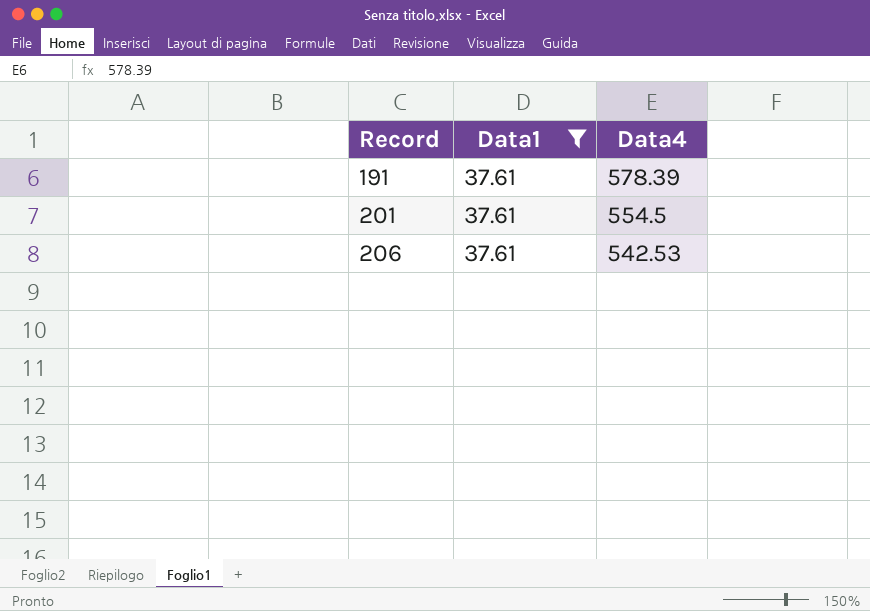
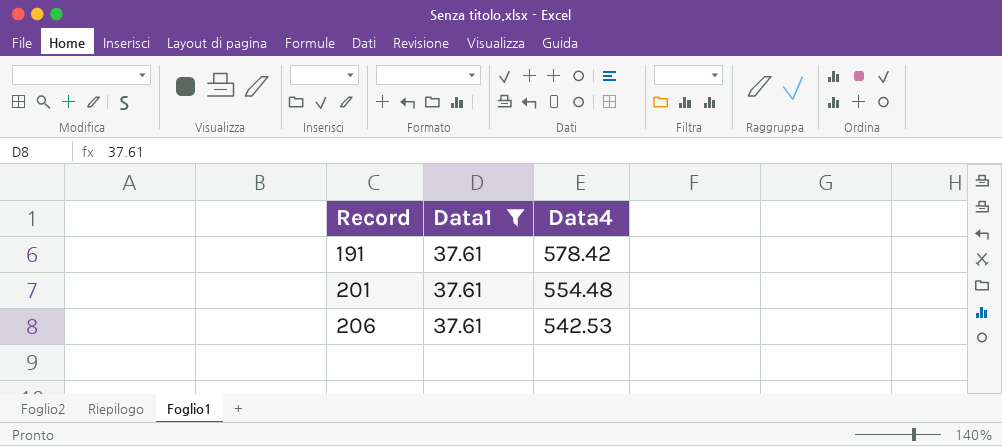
191 | Data4: 578.39 -> 578.42
201 | Data4: 554.5 -> 554.48

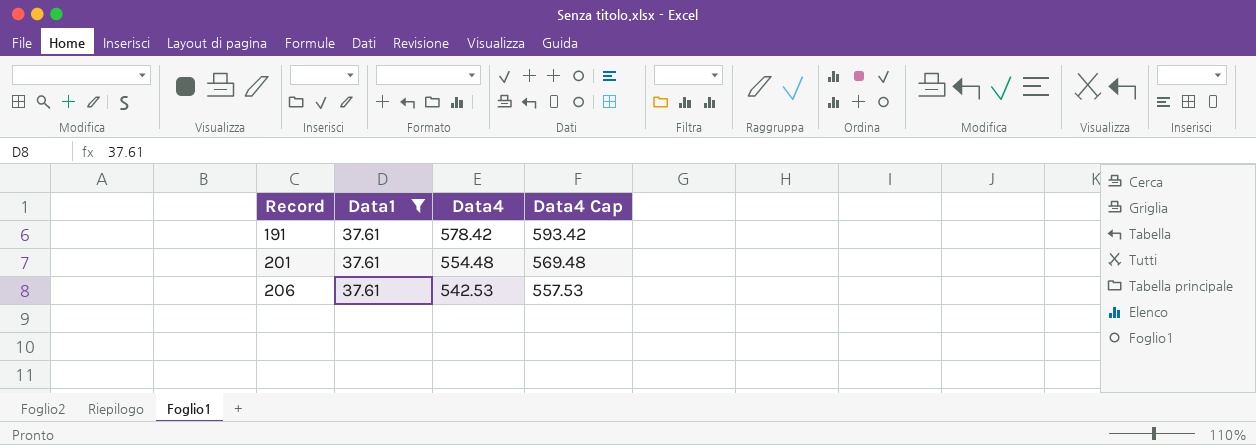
column Data4 Cap | formula: none -> [Data4] + 15

